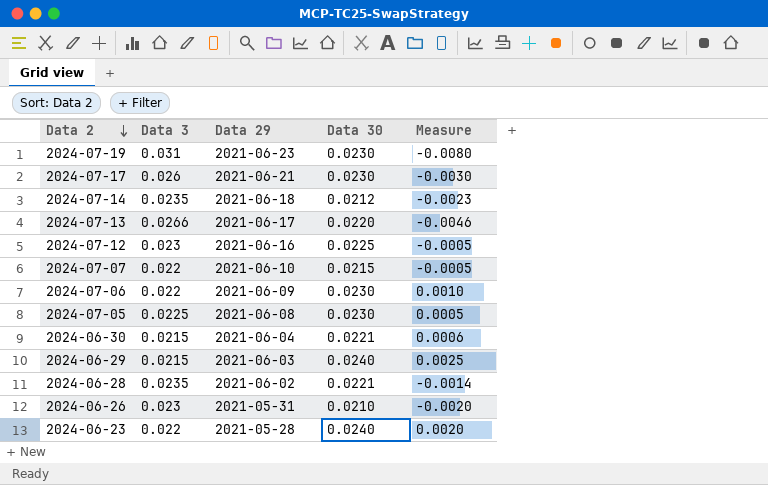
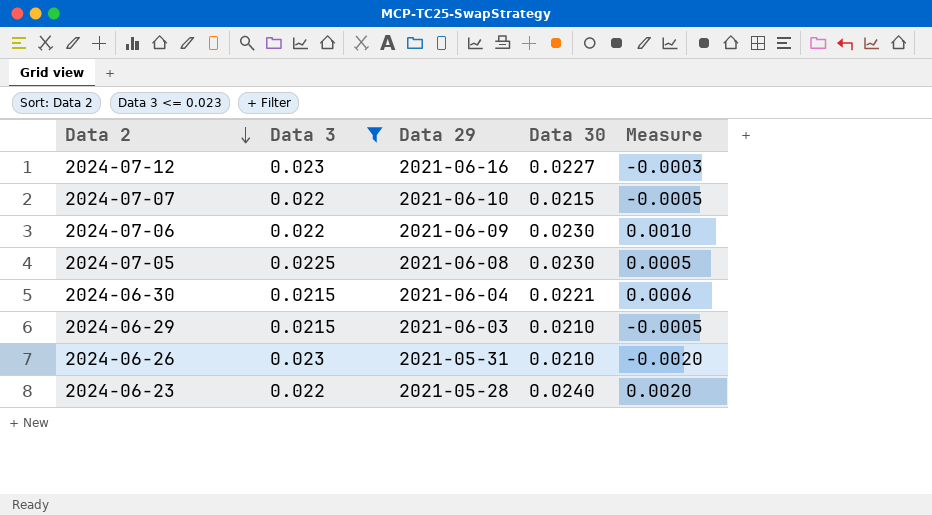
filter: none -> Data 3 <= 0.023
2024-07-12 | Data 30: 0.0225 -> 0.0227
2024-07-12 | Measure: -0.0005 -> -0.0003
2024-06-29 | Data 30: 0.0240 -> 0.0210
2024-06-29 | Measure: 0.0025 -> -0.0005

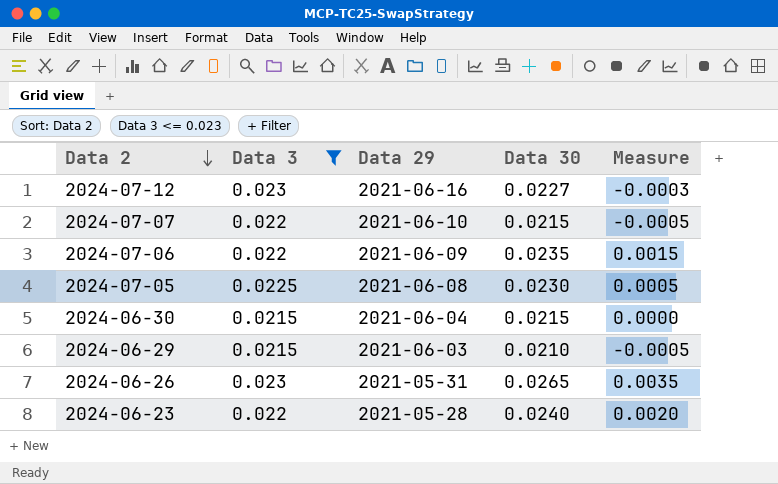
2024-07-06 | Data 30: 0.0230 -> 0.0235
2024-07-06 | Measure: 0.0010 -> 0.0015
2024-06-30 | Data 30: 0.0221 -> 0.0215
2024-06-30 | Measure: 0.0006 -> 0.0000
2024-06-26 | Data 30: 0.0210 -> 0.0265
2024-06-26 | Measure: -0.0020 -> 0.0035

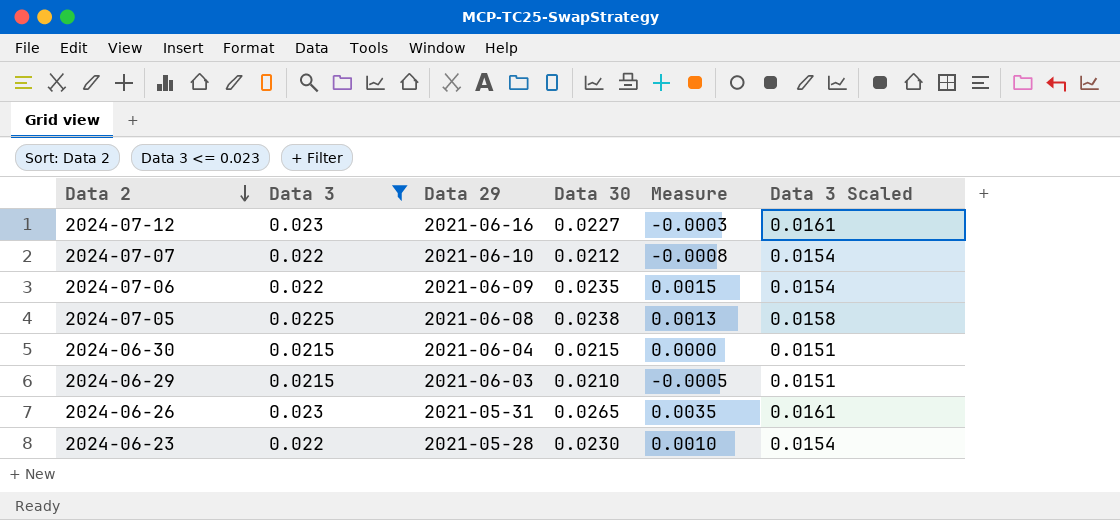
column Data 3 Scaled | formula: none -> [Data 3] * 0.7
2024-07-07 | Data 30: 0.0215 -> 0.0212
2024-07-07 | Measure: -0.0005 -> -0.0008
2024-07-05 | Data 30: 0.0230 -> 0.0238
2024-07-05 | Measure: 0.0005 -> 0.0013
2024-06-23 | Data 30: 0.0240 -> 0.0230
2024-06-23 | Measure: 0.0020 -> 0.0010

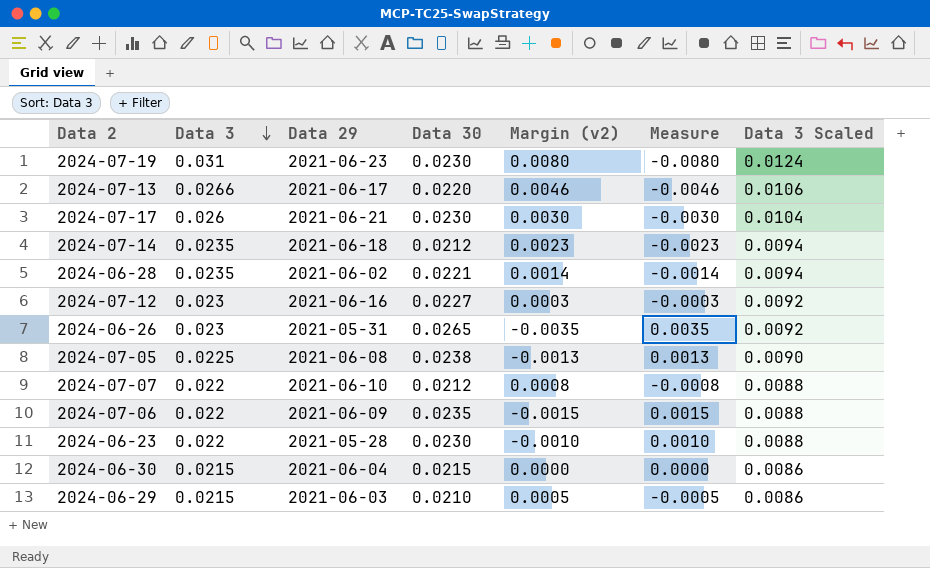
filter: Data 3 <= 0.023 -> none
row order: Data 2 descending -> Data 3 descending
column Margin (v2) | formula: none -> [Data 3] - [Data 30]
column Data 3 Scaled | formula: [Data 3] * 0.7 -> [Data 3] * 0.4

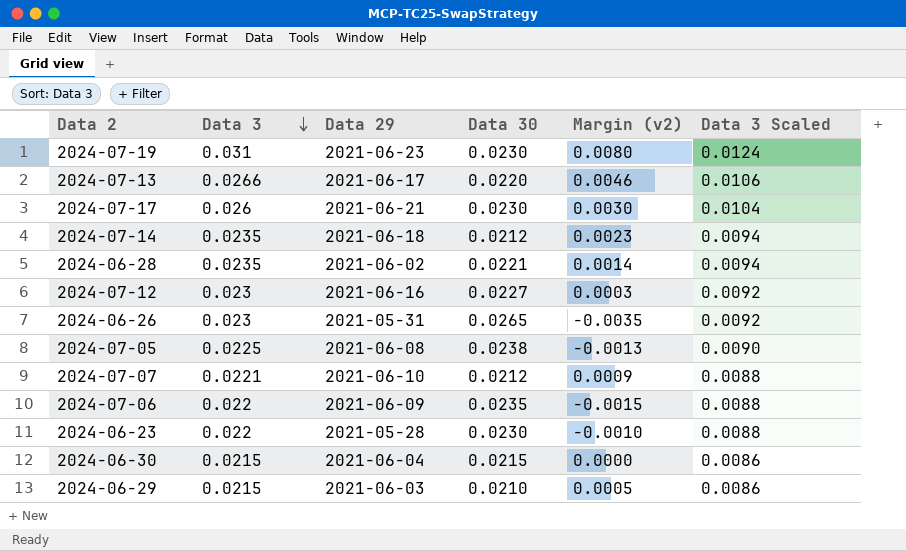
column Measure | formula: [Data 30] - [Data 3] -> none
2024-07-07 | Data 3: 0.022 -> 0.0221
2024-07-07 | Margin (v2): 0.0008 -> 0.0009

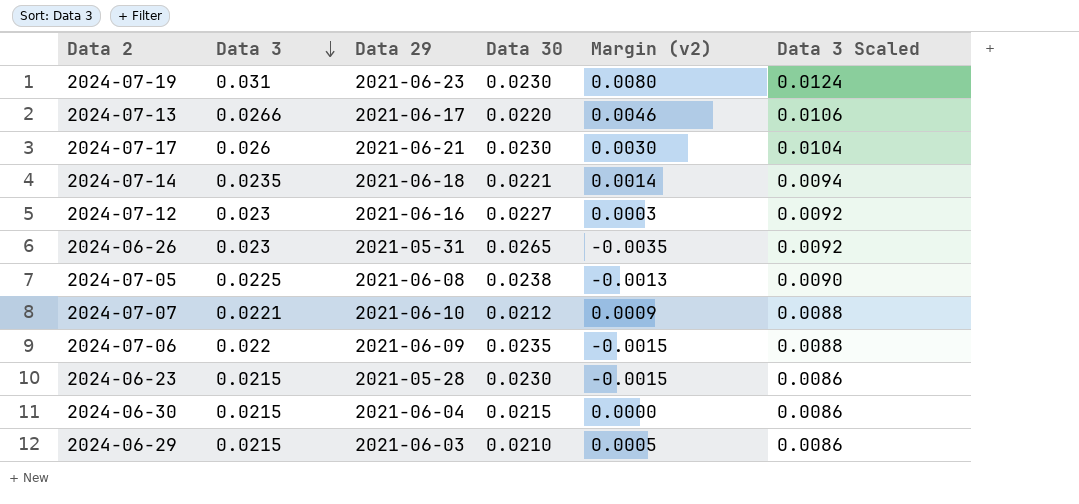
row 2024-06-28: 0.0235 | 2021-06-02 | 0.0221 | 0.0014 | 0.0094 -> none
2024-07-14 | Data 30: 0.0212 -> 0.0221
2024-07-14 | Margin (v2): 0.0023 -> 0.0014
2024-06-23 | Data 3: 0.022 -> 0.0215
2024-06-23 | Margin (v2): -0.0010 -> -0.0015
2024-06-23 | Data 3 Scaled: 0.0088 -> 0.0086

